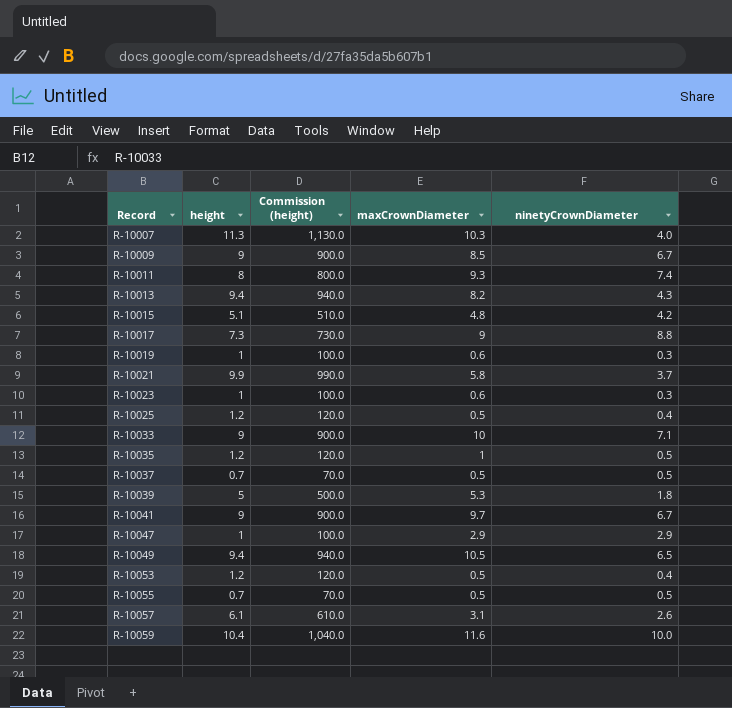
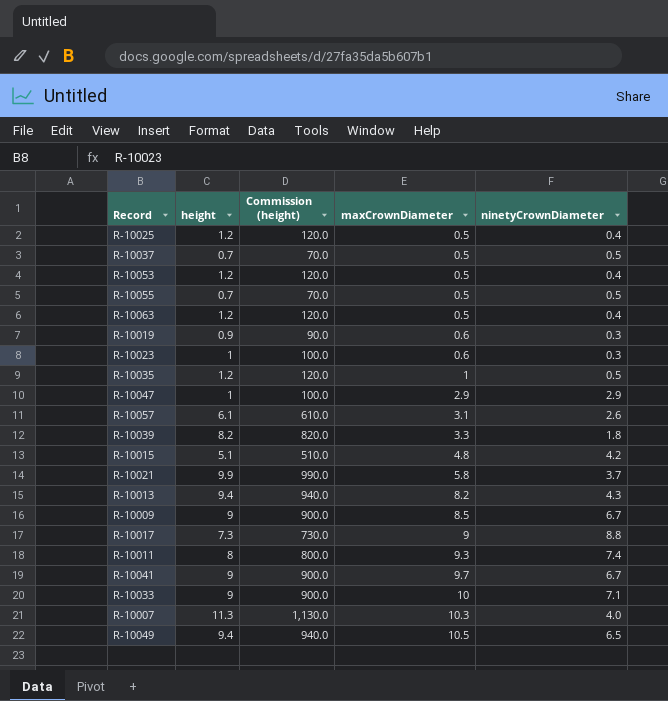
row order: Record ascending -> maxCrownDiameter ascending
row R-10059: 10.4 | 1,040.0 | 11.6 | 10.0 -> none
row R-10063: none -> 1.2 | 120.0 | 0.5 | 0.4
R-10019 | height: 1 -> 0.9
R-10019 | Commission (height): 100.0 -> 90.0
R-10039 | height: 5 -> 8.2
R-10039 | Commission (height): 500.0 -> 820.0
R-10039 | maxCrownDiameter: 5.3 -> 3.3

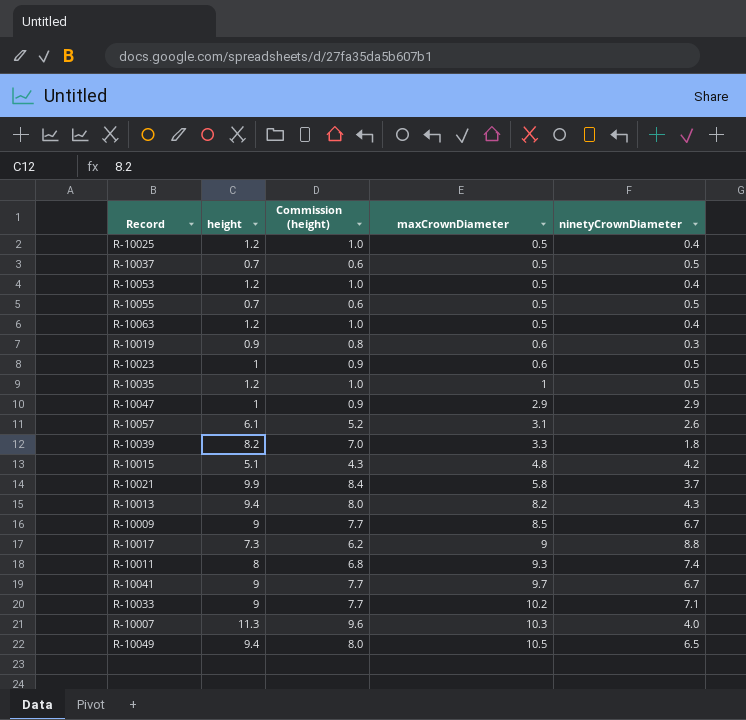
column Commission (height) | formula: [height] * 100 -> [height] * 0.85
R-10023 | ninetyCrownDiameter: 0.3 -> 0.5
R-10033 | maxCrownDiameter: 10 -> 10.2

